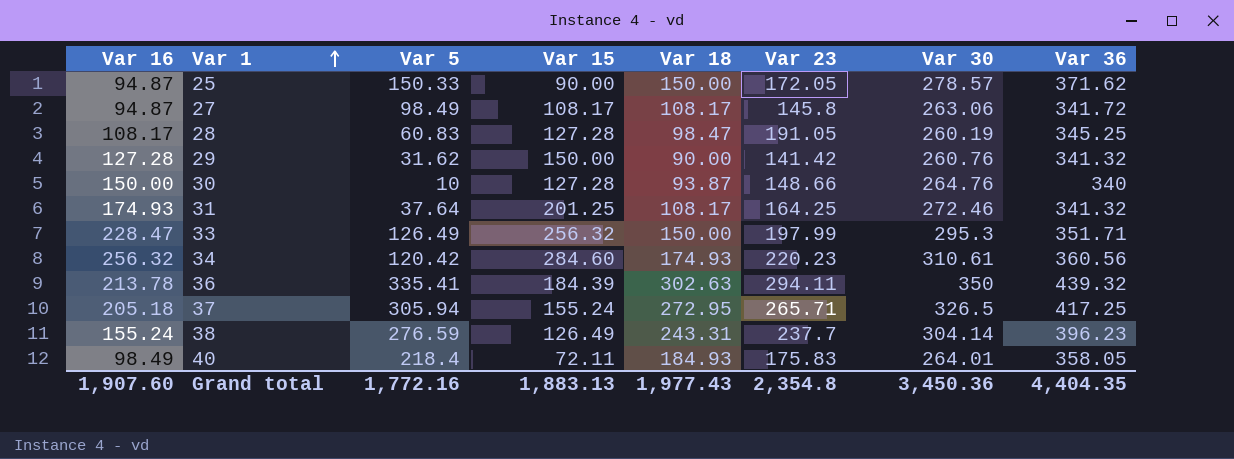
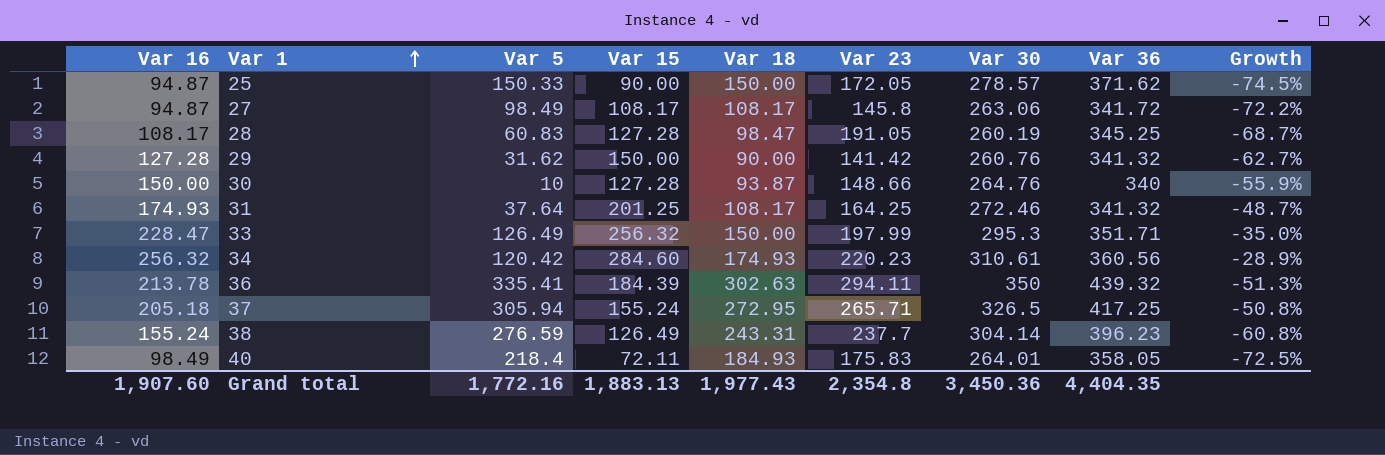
column Growth | formula: none -> ([Var 16] - [Var 36]) / [Var 36]

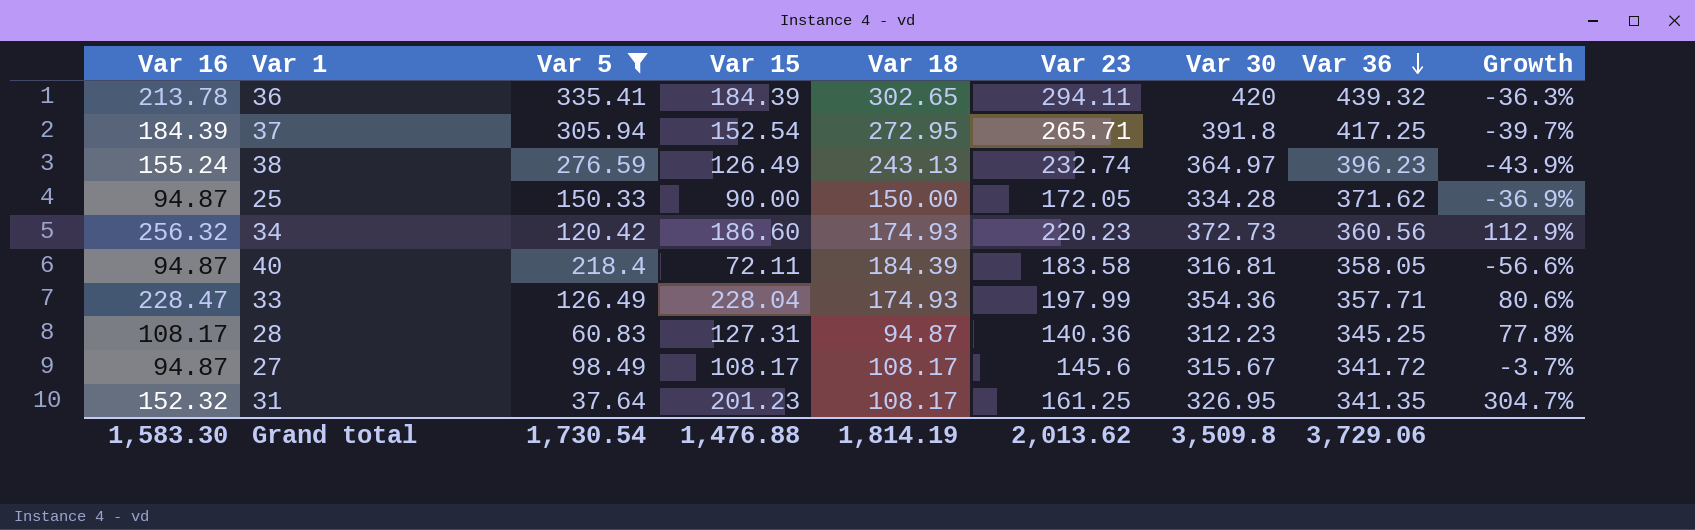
filter: none -> Var 5 >= 37.64
row order: Var 1 ascending -> Var 36 descending
column Growth | formula: ([Var 16] - [Var 36]) / [Var 36] -> ([Var 16] - [Var 5]) / [Var 5]
36 | Var 18: 302.63 -> 302.65
36 | Var 30: 350 -> 420
37 | Var 16: 205.18 -> 184.39
37 | Var 15: 155.24 -> 152.54
37 | Var 30: 326.5 -> 391.8
38 | Var 18: 243.31 -> 243.13
38 | Var 23: 237.7 -> 232.74
38 | Var 30: 304.14 -> 364.97
25 | Var 30: 278.57 -> 334.28
34 | Var 15: 284.60 -> 186.60
34 | Var 30: 310.61 -> 372.73
40 | Var 16: 98.49 -> 94.87
40 | Var 18: 184.93 -> 184.39
40 | Var 23: 175.83 -> 183.58
40 | Var 30: 264.01 -> 316.81
33 | Var 15: 256.32 -> 228.04
33 | Var 18: 150.00 -> 174.93
33 | Var 30: 295.3 -> 354.36
33 | Var 36: 351.71 -> 357.71
28 | Var 15: 127.28 -> 127.31
28 | Var 18: 98.47 -> 94.87
28 | Var 23: 191.05 -> 140.36
28 | Var 30: 260.19 -> 312.23
27 | Var 23: 145.8 -> 145.6
27 | Var 30: 263.06 -> 315.67
31 | Var 16: 174.93 -> 152.32
31 | Var 15: 201.25 -> 201.23
31 | Var 23: 164.25 -> 161.25
31 | Var 30: 272.46 -> 326.95
31 | Var 36: 341.32 -> 341.35
Grand total | Var 16: 1,907.60 -> 1,583.30
Grand total | Var 5: 1,772.16 -> 1,730.54
Grand total | Var 15: 1,883.13 -> 1,476.88
Grand total | Var 18: 1,977.43 -> 1,814.19
Grand total | Var 23: 2,354.8 -> 2,013.62
Grand total | Var 30: 3,450.36 -> 3,509.8
Grand total | Var 36: 4,404.35 -> 3,729.06

